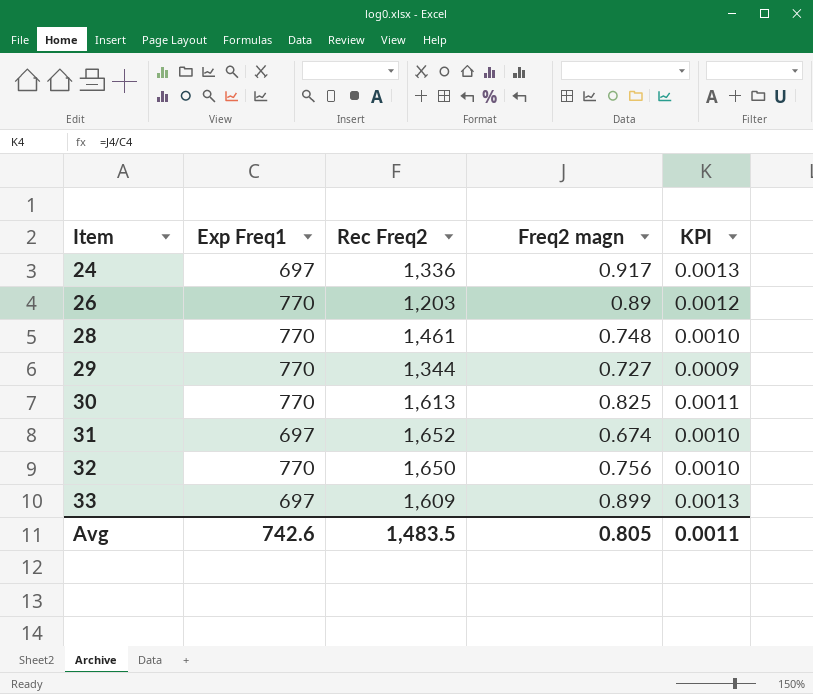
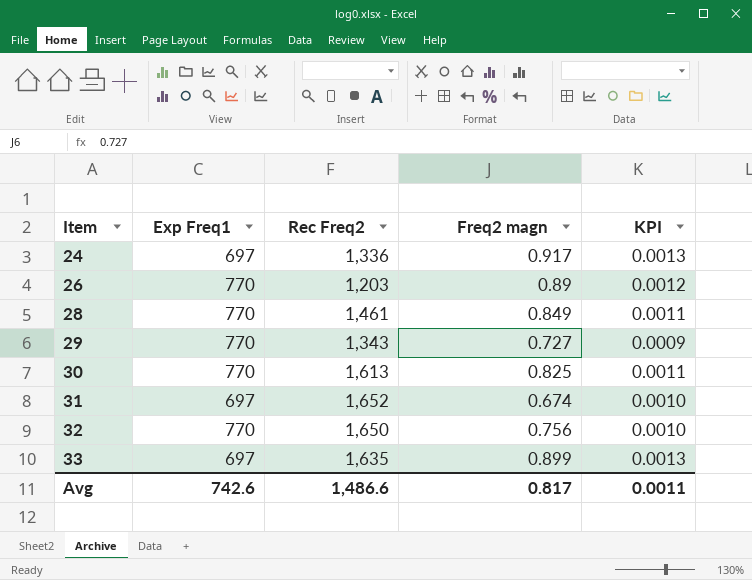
28 | Freq2 magn: 0.748 -> 0.849
28 | KPI: 0.0010 -> 0.0011
29 | Rec Freq2: 1,344 -> 1,343
33 | Rec Freq2: 1,609 -> 1,635
Avg | Rec Freq2: 1,483.5 -> 1,486.6
Avg | Freq2 magn: 0.805 -> 0.817

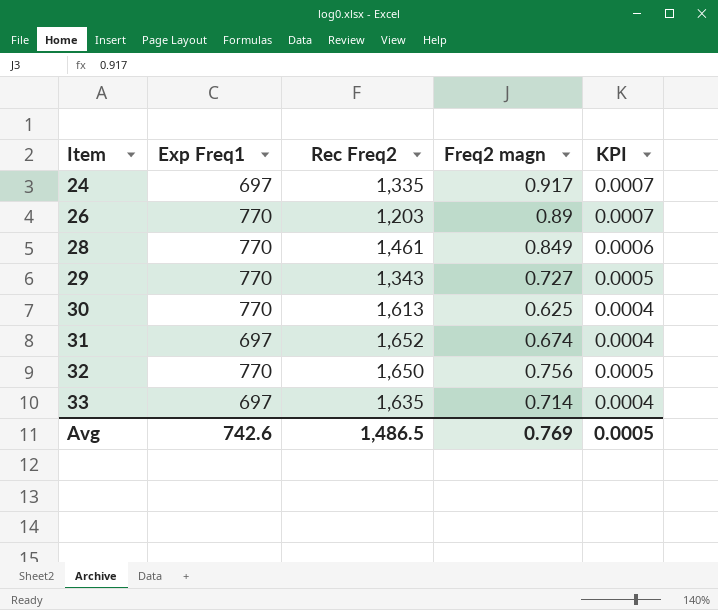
column KPI | formula: [Freq2 magn] / [Exp Freq1] -> [Freq2 magn] / [Rec Freq2]
24 | Rec Freq2: 1,336 -> 1,335
30 | Freq2 magn: 0.825 -> 0.625
33 | Freq2 magn: 0.899 -> 0.714
Avg | Rec Freq2: 1,486.6 -> 1,486.5
Avg | Freq2 magn: 0.817 -> 0.769
Avg | KPI: 0.0011 -> 0.0005

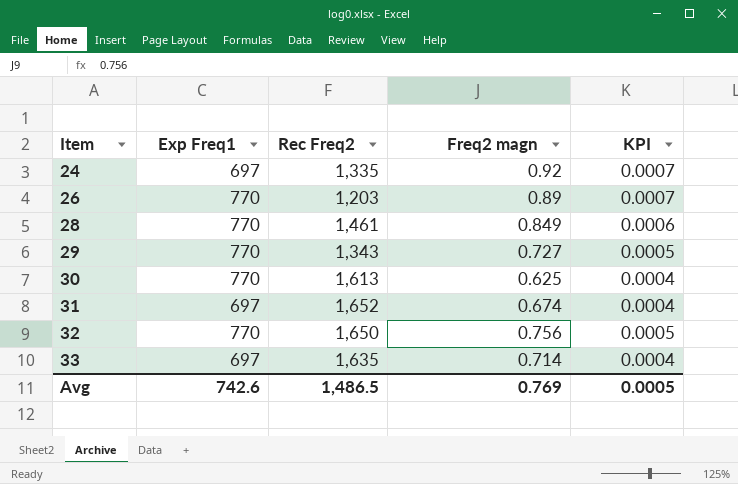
24 | Freq2 magn: 0.917 -> 0.92

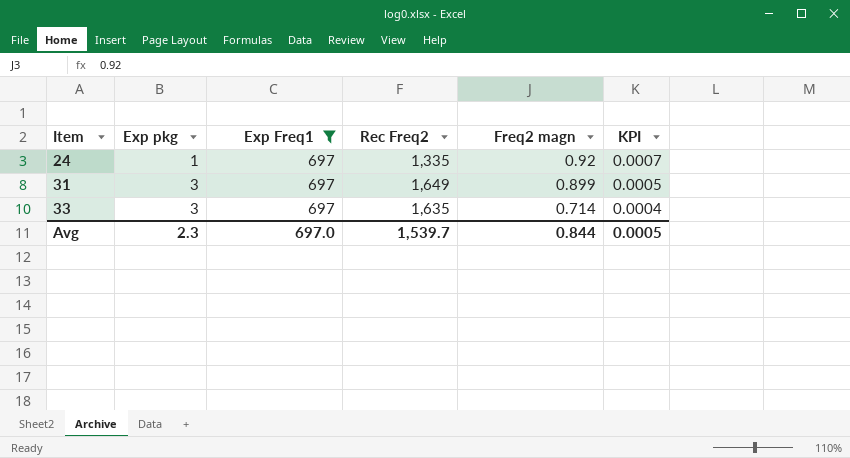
filter: none -> Exp Freq1 = 697
column Exp pkg | position: none -> 2
31 | Rec Freq2: 1,652 -> 1,649
31 | Freq2 magn: 0.674 -> 0.899
31 | KPI: 0.0004 -> 0.0005
Avg | Exp Freq1: 742.6 -> 697.0
Avg | Rec Freq2: 1,486.5 -> 1,539.7
Avg | Freq2 magn: 0.769 -> 0.844

